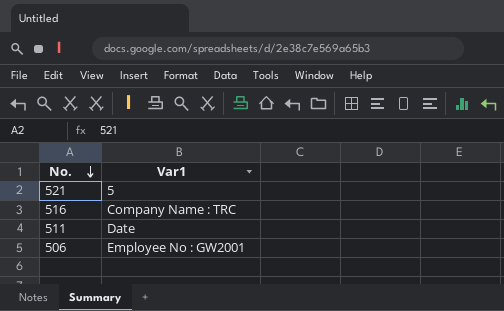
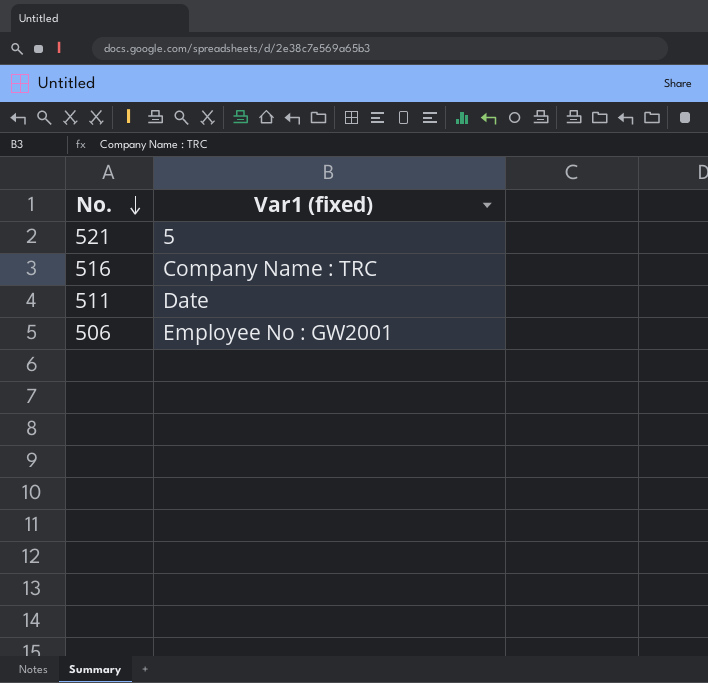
column name: Var1 -> Var1 (fixed)

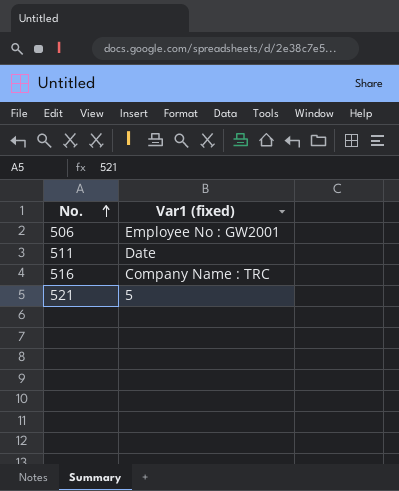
row order: No. descending -> No. ascending

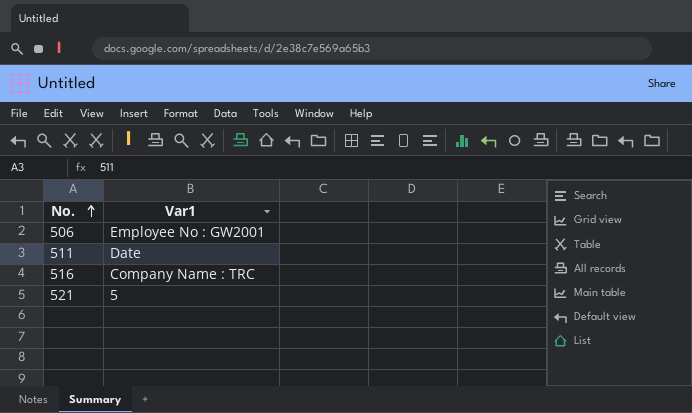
column name: Var1 (fixed) -> Var1

